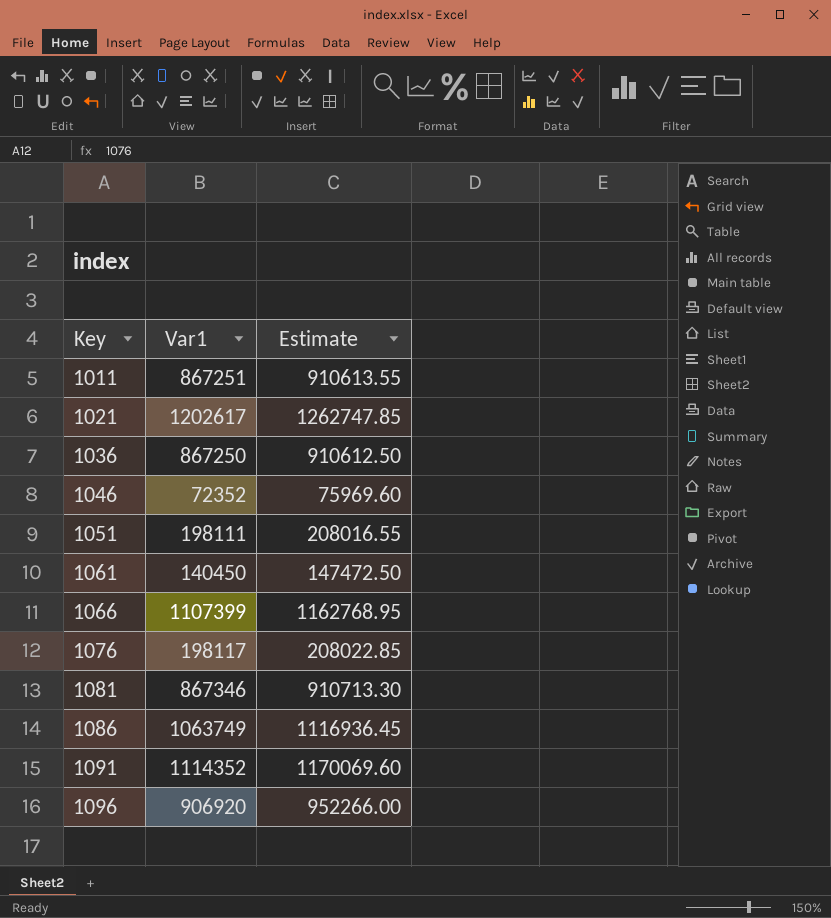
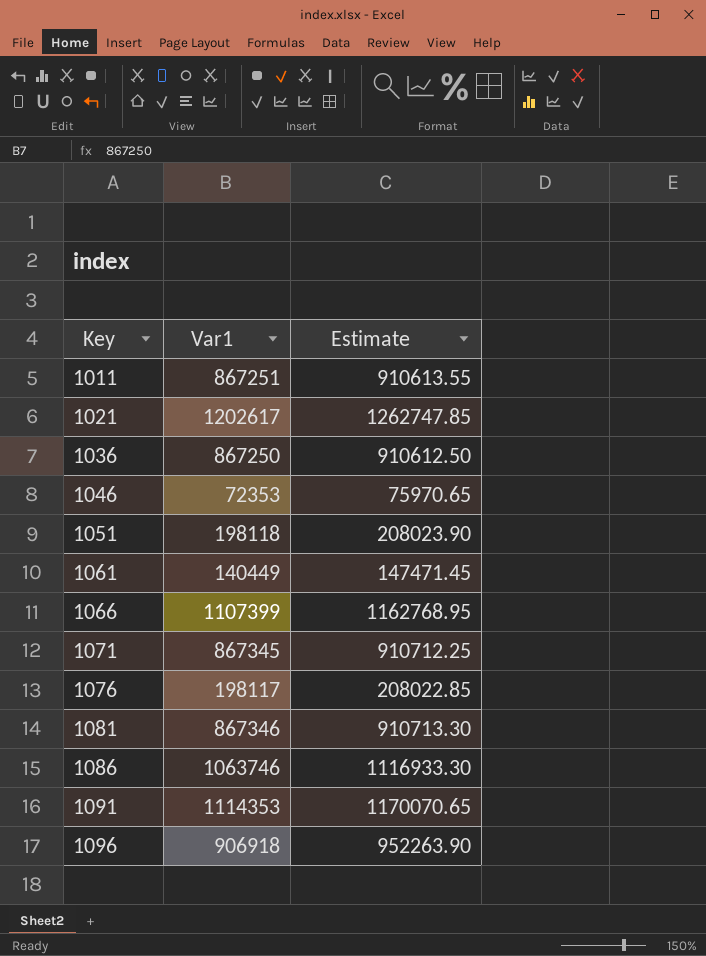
1046 | Var1: 72352 -> 72353
1046 | Estimate: 75969.60 -> 75970.65
1051 | Var1: 198111 -> 198118
1051 | Estimate: 208016.55 -> 208023.90
1061 | Var1: 140450 -> 140449
1061 | Estimate: 147472.50 -> 147471.45
row 1071: none -> 867345 | 910712.25
1086 | Var1: 1063749 -> 1063746
1086 | Estimate: 1116936.45 -> 1116933.30
1091 | Var1: 1114352 -> 1114353
1091 | Estimate: 1170069.60 -> 1170070.65
1096 | Var1: 906920 -> 906918
1096 | Estimate: 952266.00 -> 952263.90

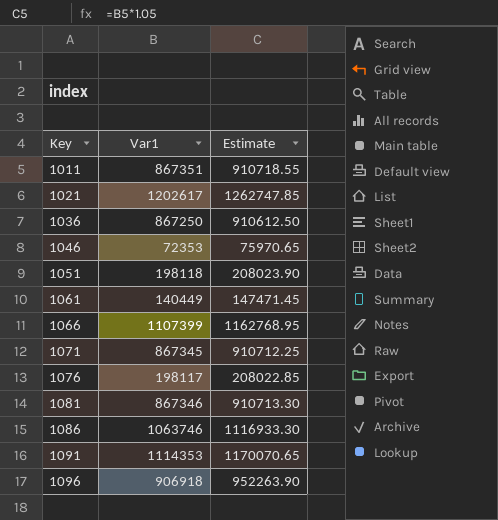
1011 | Var1: 867251 -> 867351
1011 | Estimate: 910613.55 -> 910718.55

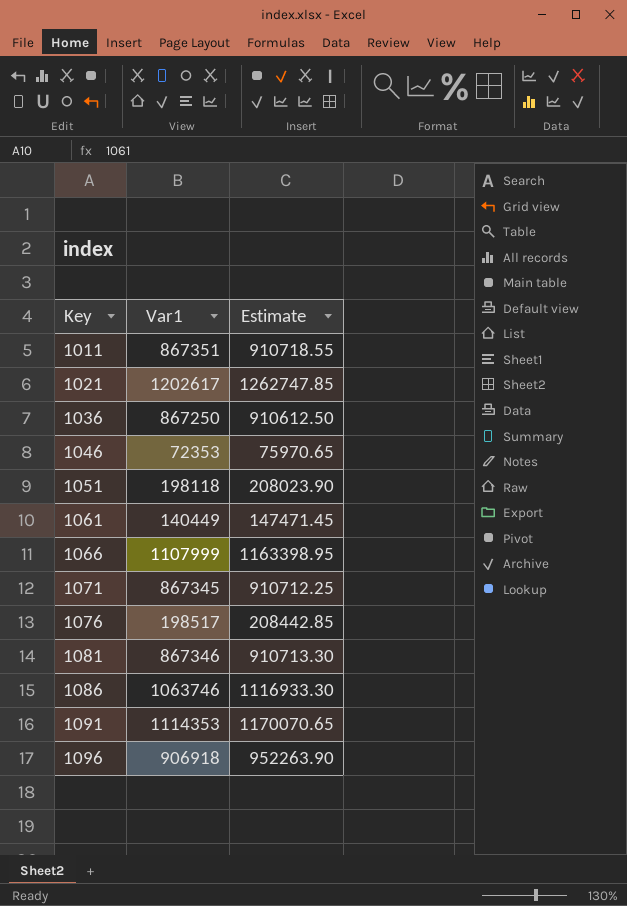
1066 | Var1: 1107399 -> 1107999
1066 | Estimate: 1162768.95 -> 1163398.95
1076 | Var1: 198117 -> 198517
1076 | Estimate: 208022.85 -> 208442.85

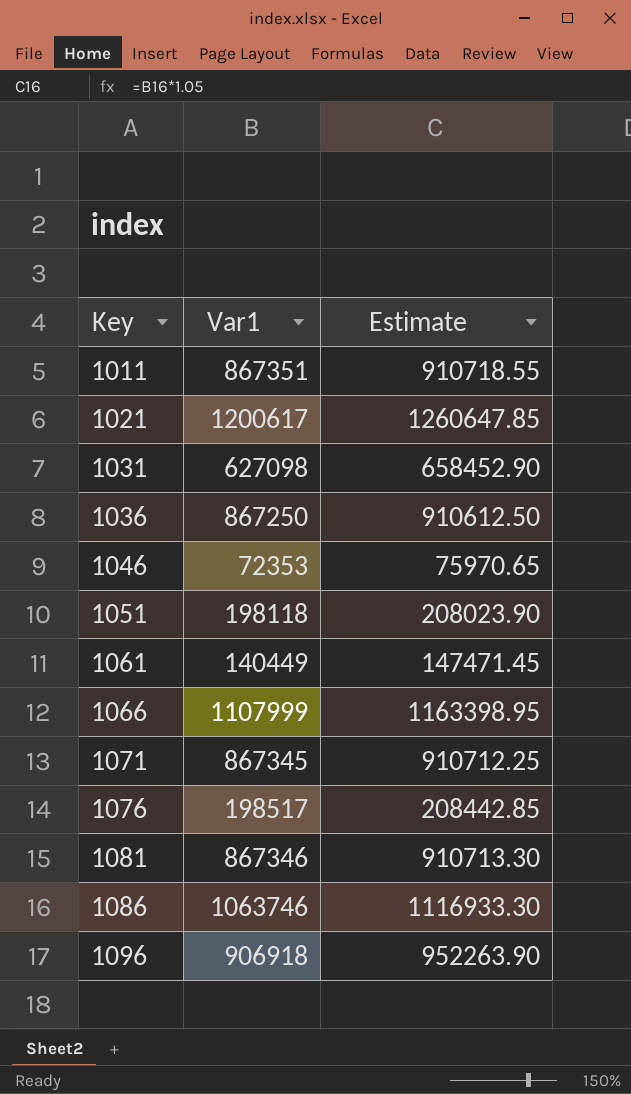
row 1091: 1114353 | 1170070.65 -> none
1021 | Var1: 1202617 -> 1200617
1021 | Estimate: 1262747.85 -> 1260647.85
row 1031: none -> 627098 | 658452.90

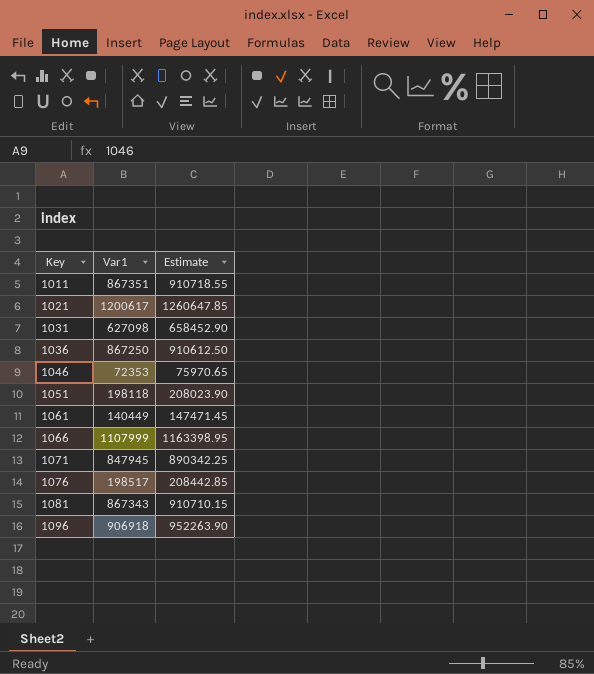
row 1086: 1063746 | 1116933.30 -> none
1071 | Var1: 867345 -> 847945
1071 | Estimate: 910712.25 -> 890342.25
1081 | Var1: 867346 -> 867343
1081 | Estimate: 910713.30 -> 910710.15

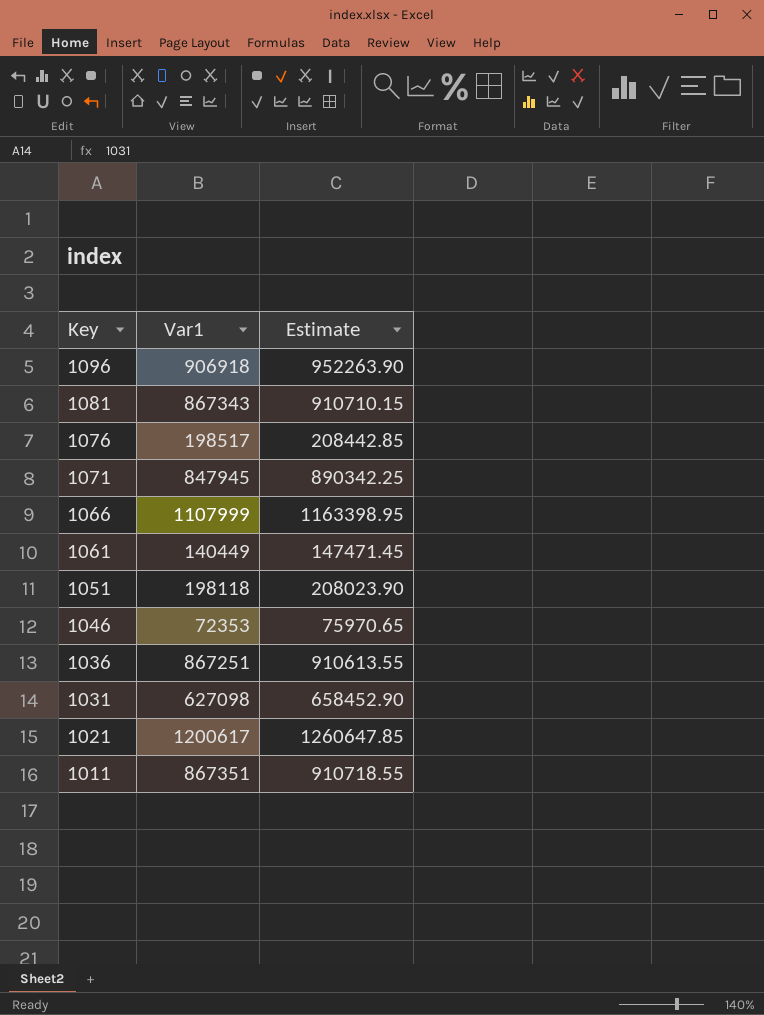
row order: Key ascending -> Key descending
1036 | Var1: 867250 -> 867251
1036 | Estimate: 910612.50 -> 910613.55

